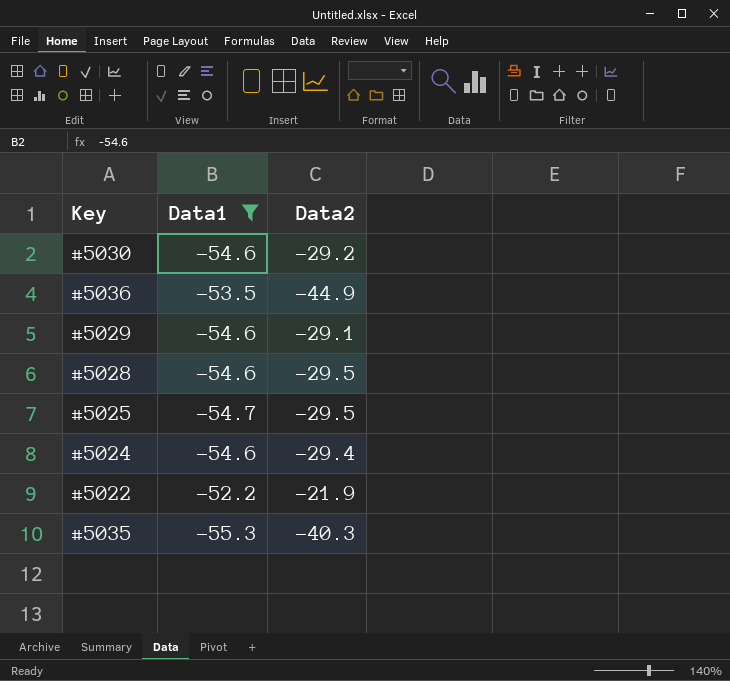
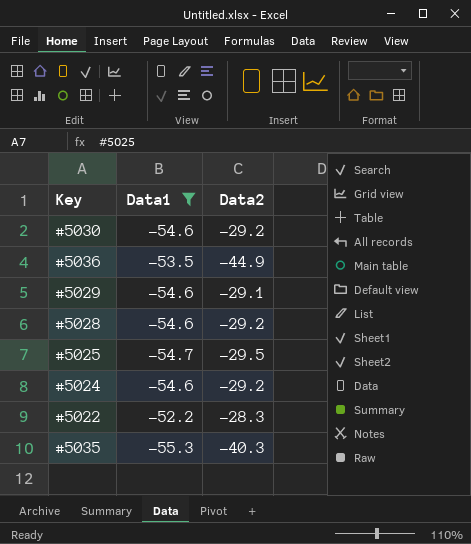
#5028 | Data2: -29.5 -> -29.2
#5024 | Data2: -29.4 -> -29.2
#5022 | Data2: -21.9 -> -28.3

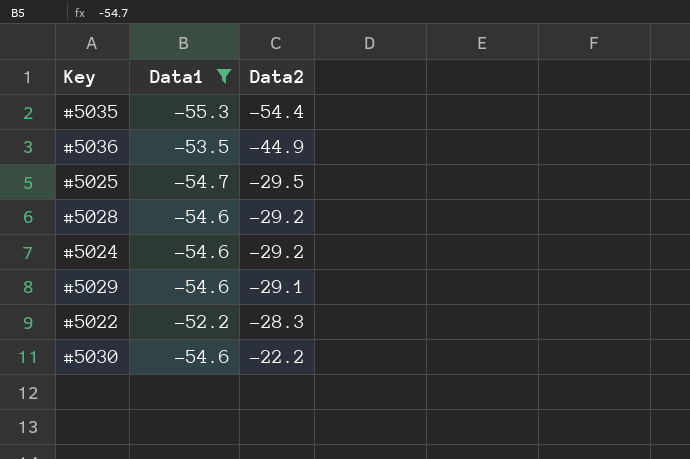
row order: none -> Data2 ascending
#5035 | Data2: -40.3 -> -54.4
#5030 | Data2: -29.2 -> -22.2

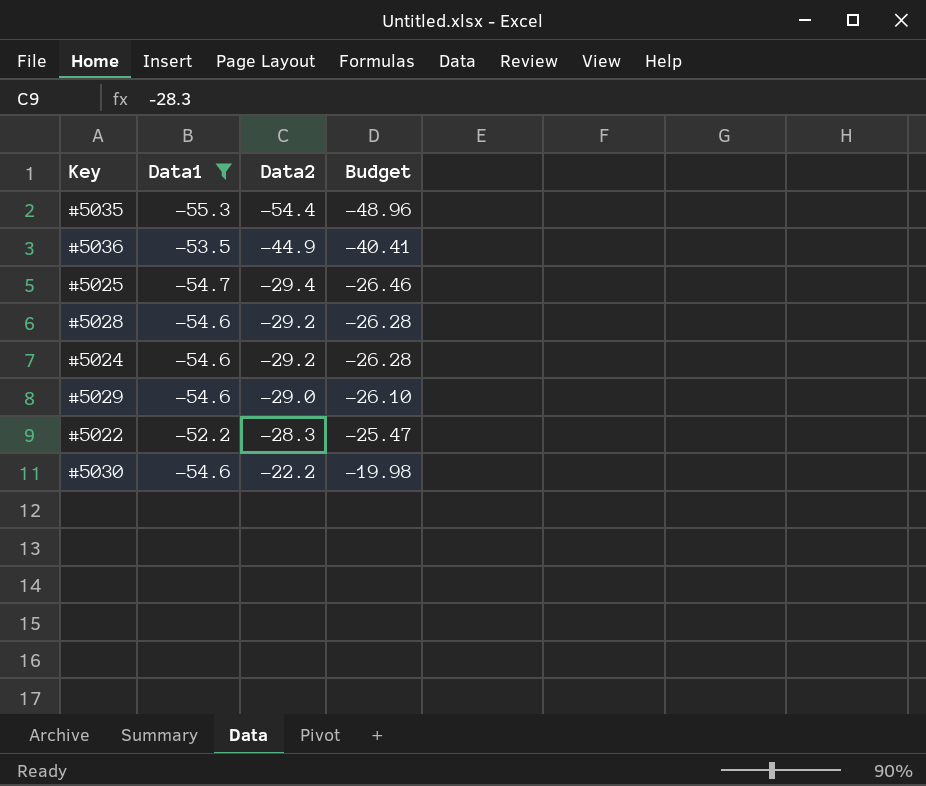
column Budget | formula: none -> [Data2] * 0.9
#5025 | Data2: -29.5 -> -29.4
#5029 | Data2: -29.1 -> -29.0

